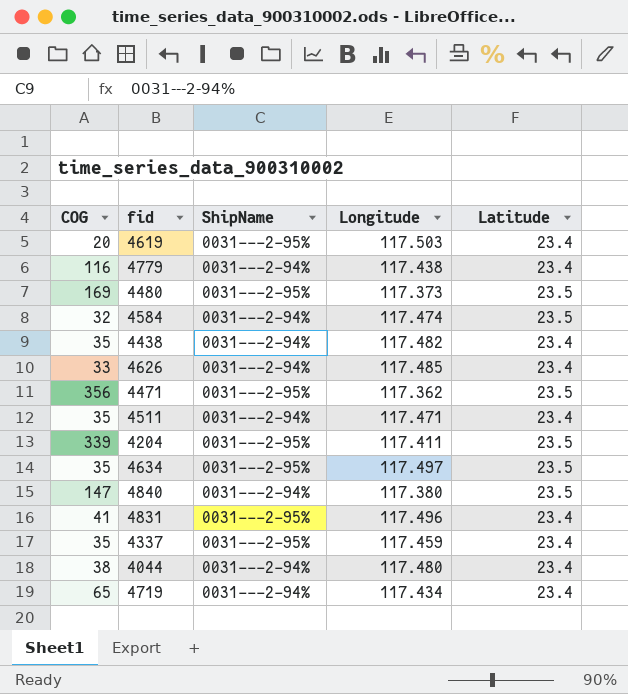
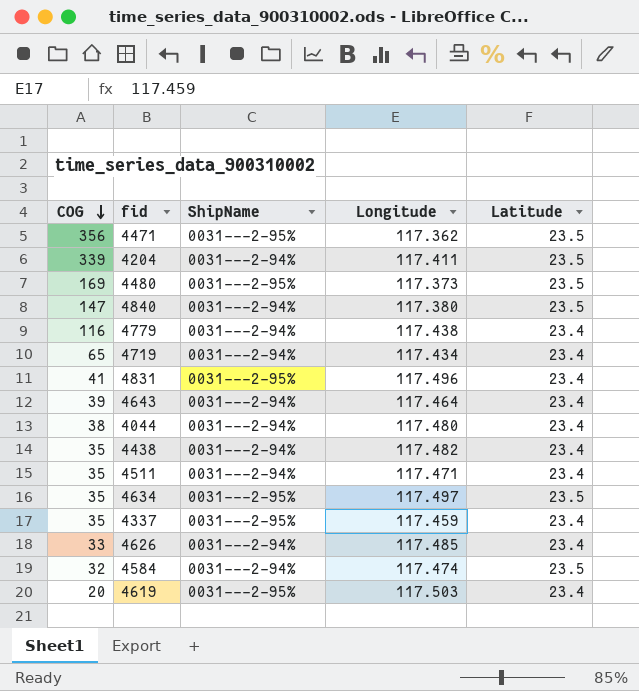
row order: none -> COG descending
4204 | ShipName: 0031---2-95% -> 0031---2-94%
row 4643: none -> 39 | 0031---2-94% | 117.464 | 23.4

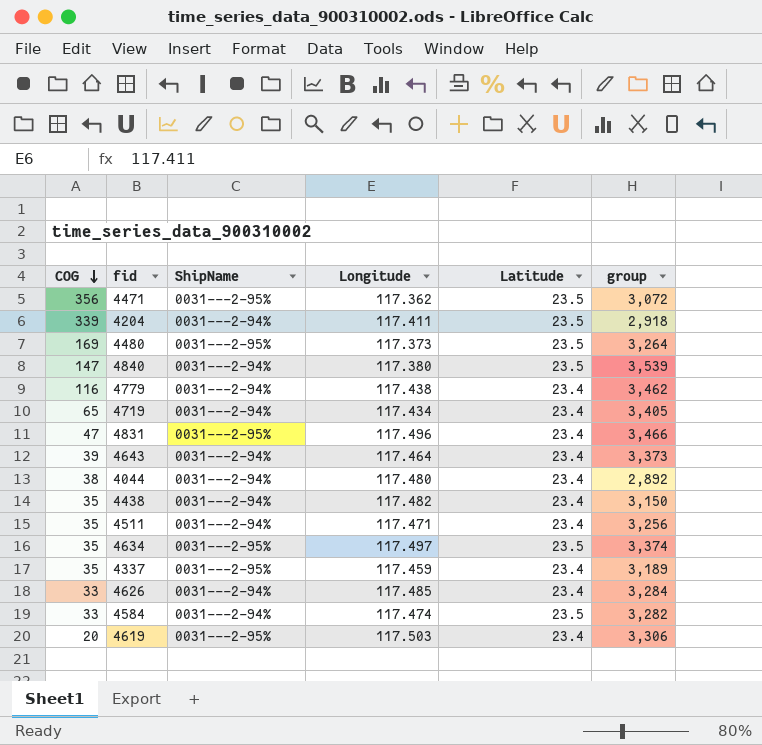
column group | position: none -> 6
4831 | COG: 41 -> 47
4584 | COG: 32 -> 33

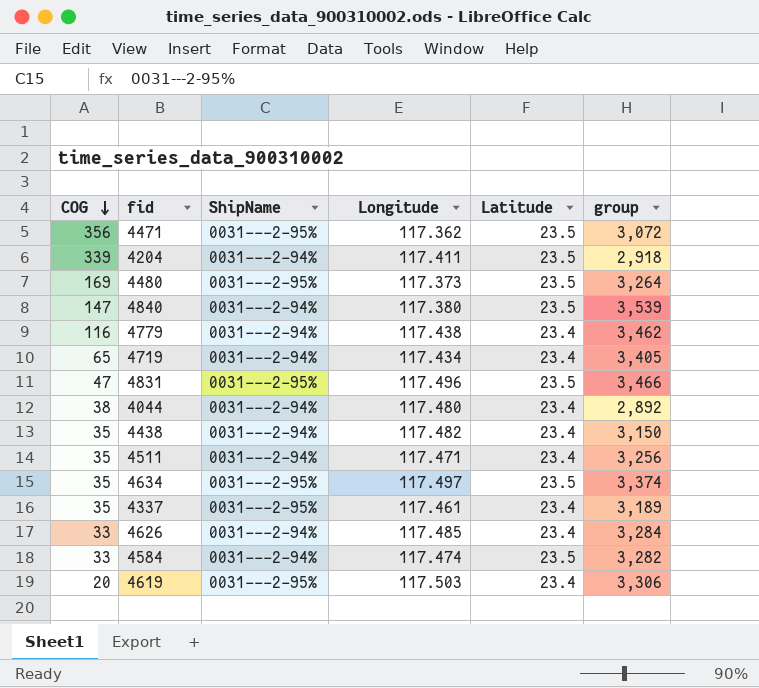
row 4643: 39 | 0031---2-94% | 117.464 | 23.4 | 3,373 -> none
4831 | Latitude: 23.4 -> 23.5
4337 | Longitude: 117.459 -> 117.461

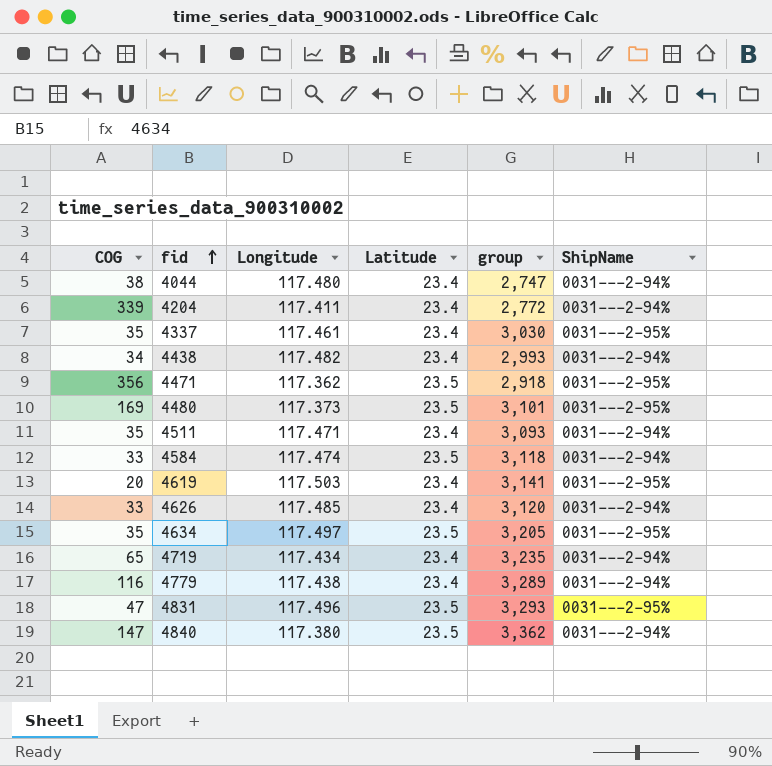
row order: COG descending -> fid ascending
column ShipName | position: 3 -> 6
4044 | group: 2,892 -> 2,747
4204 | Latitude: 23.5 -> 23.4
4204 | group: 2,918 -> 2,772
4337 | group: 3,189 -> 3,030
4438 | COG: 35 -> 34
4438 | group: 3,150 -> 2,993
4471 | group: 3,072 -> 2,918
4480 | group: 3,264 -> 3,101
4511 | group: 3,256 -> 3,093
4584 | group: 3,282 -> 3,118
4619 | group: 3,306 -> 3,141
4626 | group: 3,284 -> 3,120
4634 | group: 3,374 -> 3,205
4719 | group: 3,405 -> 3,235
4779 | group: 3,462 -> 3,289
4831 | group: 3,466 -> 3,293
4840 | group: 3,539 -> 3,362

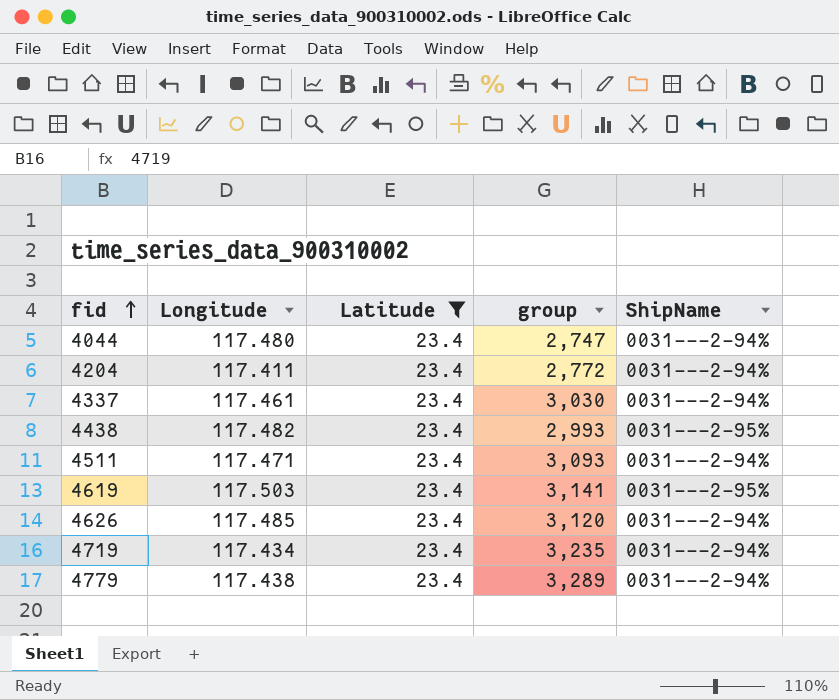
filter: none -> Latitude = 23.4
column COG | position: 1 -> none
4337 | ShipName: 0031---2-95% -> 0031---2-94%
4438 | ShipName: 0031---2-94% -> 0031---2-95%

